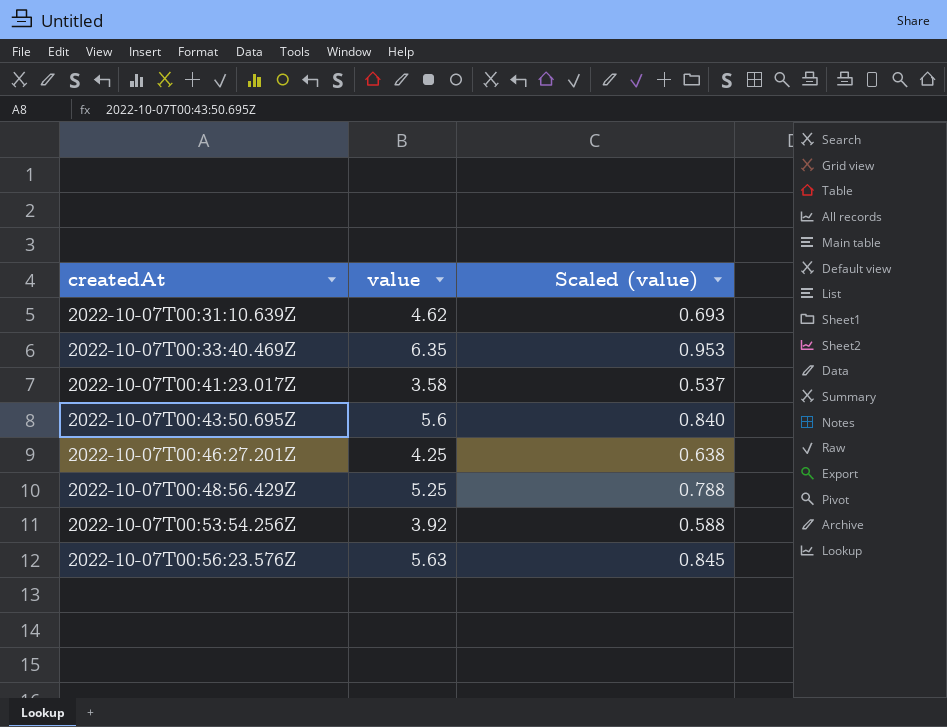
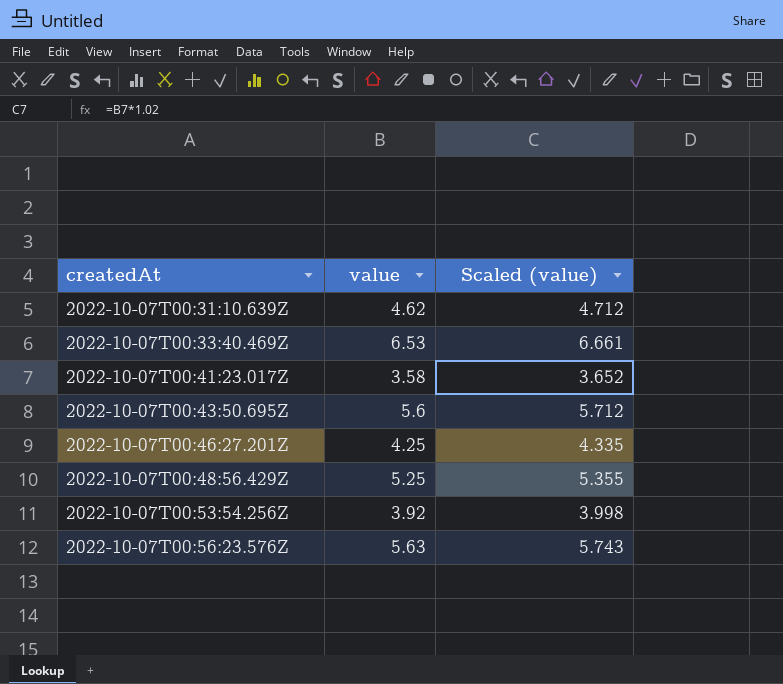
column Scaled (value) | formula: [value] * 0.15 -> [value] * 1.02
2022-10-07T00:33:40.469Z | value: 6.35 -> 6.53

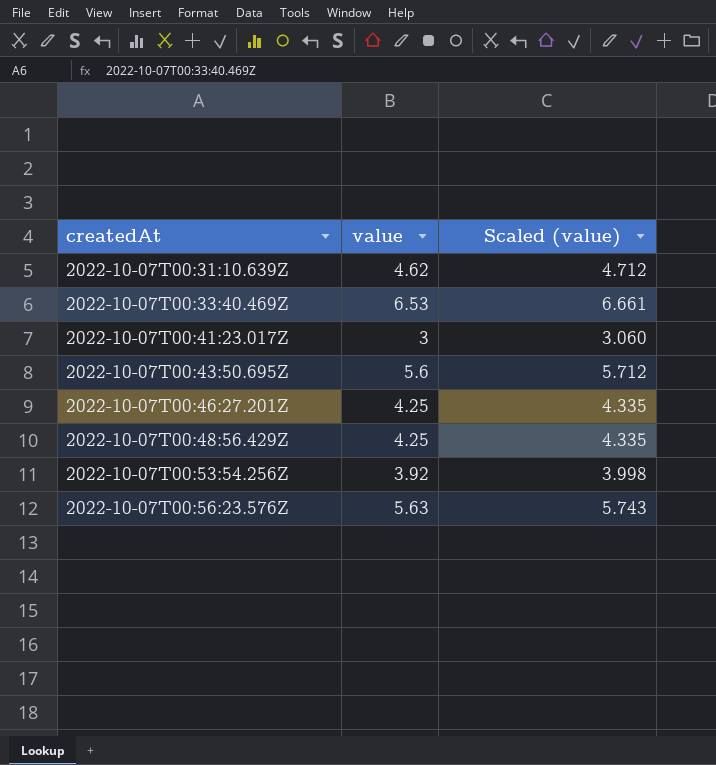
2022-10-07T00:41:23.017Z | value: 3.58 -> 3
2022-10-07T00:41:23.017Z | Scaled (value): 3.652 -> 3.060
2022-10-07T00:48:56.429Z | value: 5.25 -> 4.25
2022-10-07T00:48:56.429Z | Scaled (value): 5.355 -> 4.335

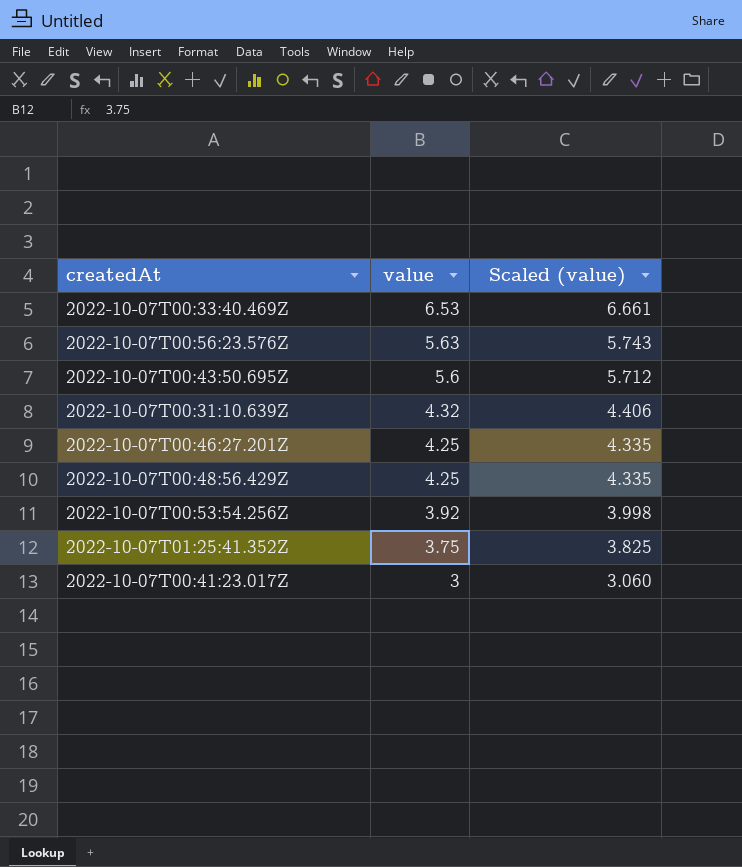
row order: createdAt ascending -> value descending
2022-10-07T00:31:10.639Z | value: 4.62 -> 4.32
2022-10-07T00:31:10.639Z | Scaled (value): 4.712 -> 4.406
row 2022-10-07T01:25:41.352Z: none -> 3.75 | 3.825

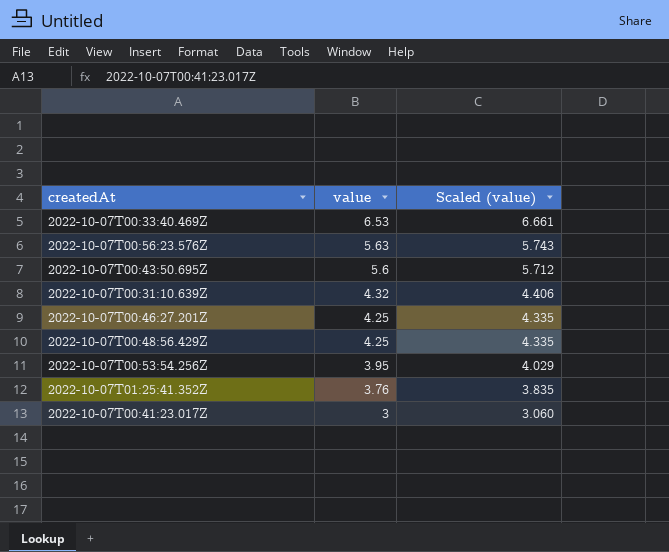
2022-10-07T00:53:54.256Z | value: 3.92 -> 3.95
2022-10-07T00:53:54.256Z | Scaled (value): 3.998 -> 4.029
2022-10-07T01:25:41.352Z | value: 3.75 -> 3.76
2022-10-07T01:25:41.352Z | Scaled (value): 3.825 -> 3.835

